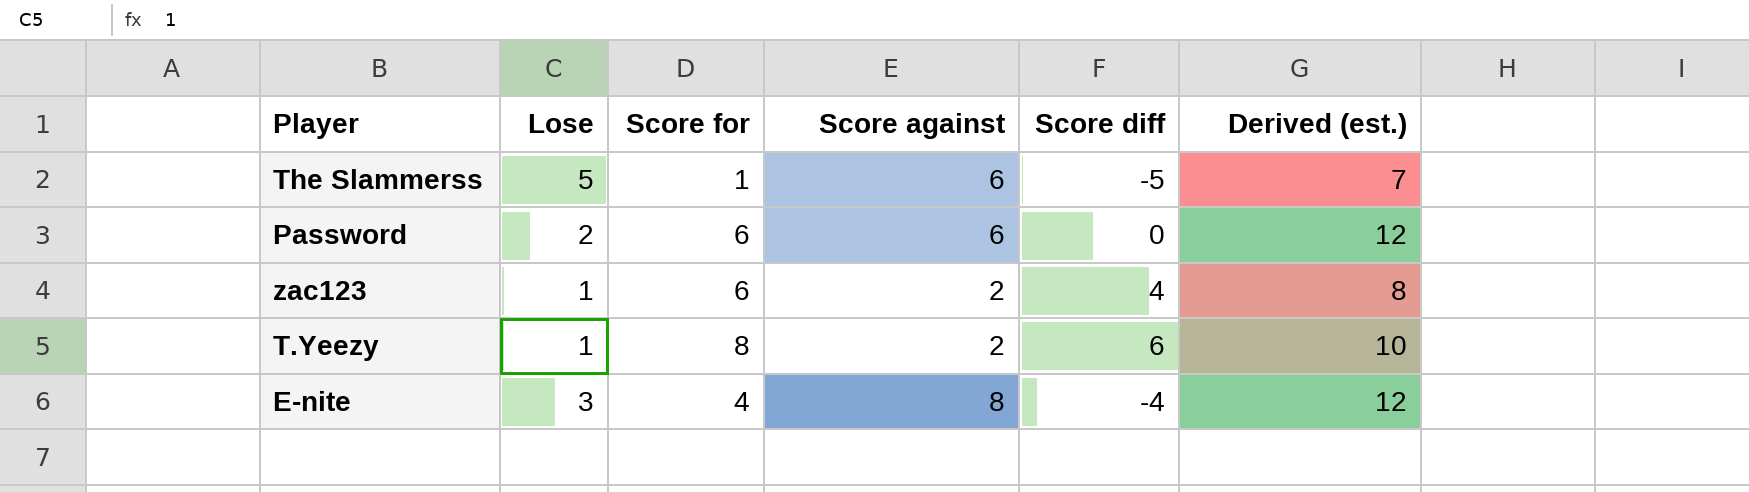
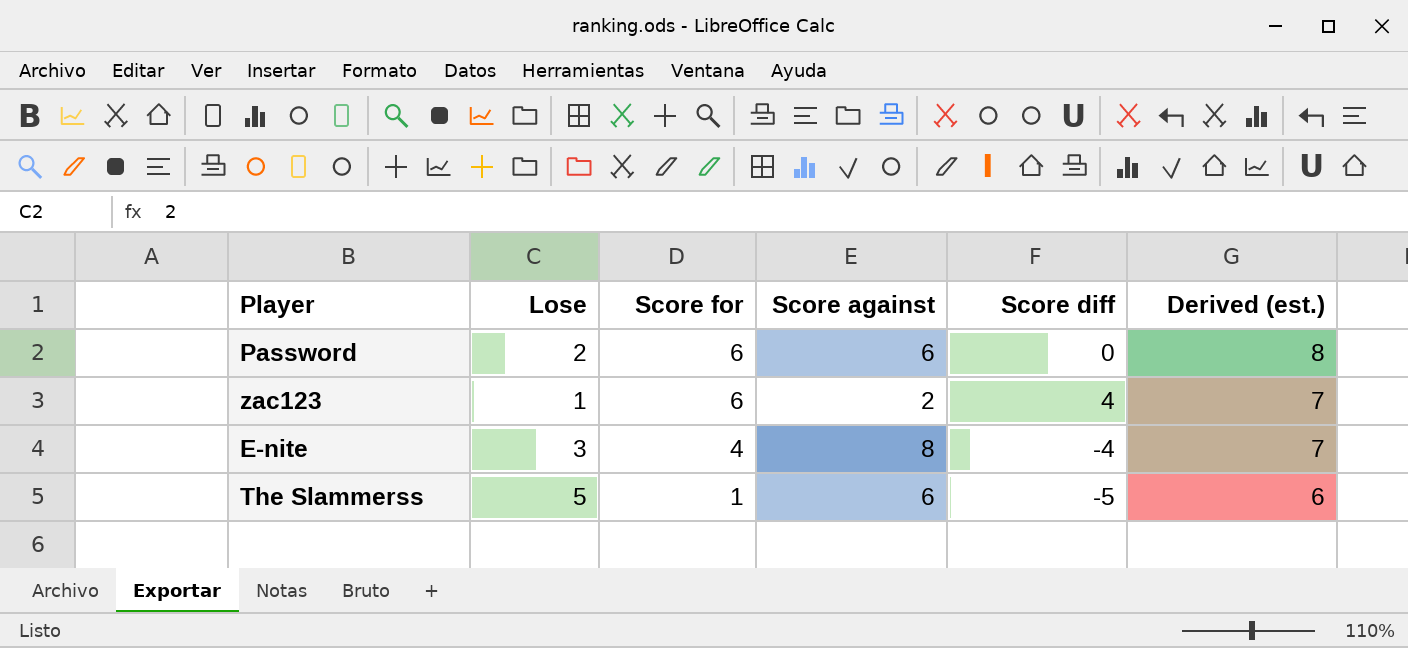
row order: none -> Score for descending
column Derived (est.) | formula: [Score for] + [Score against] -> [Lose] + [Score for]
row T.Yeezy: 1 | 8 | 2 | 6 | 10 -> none

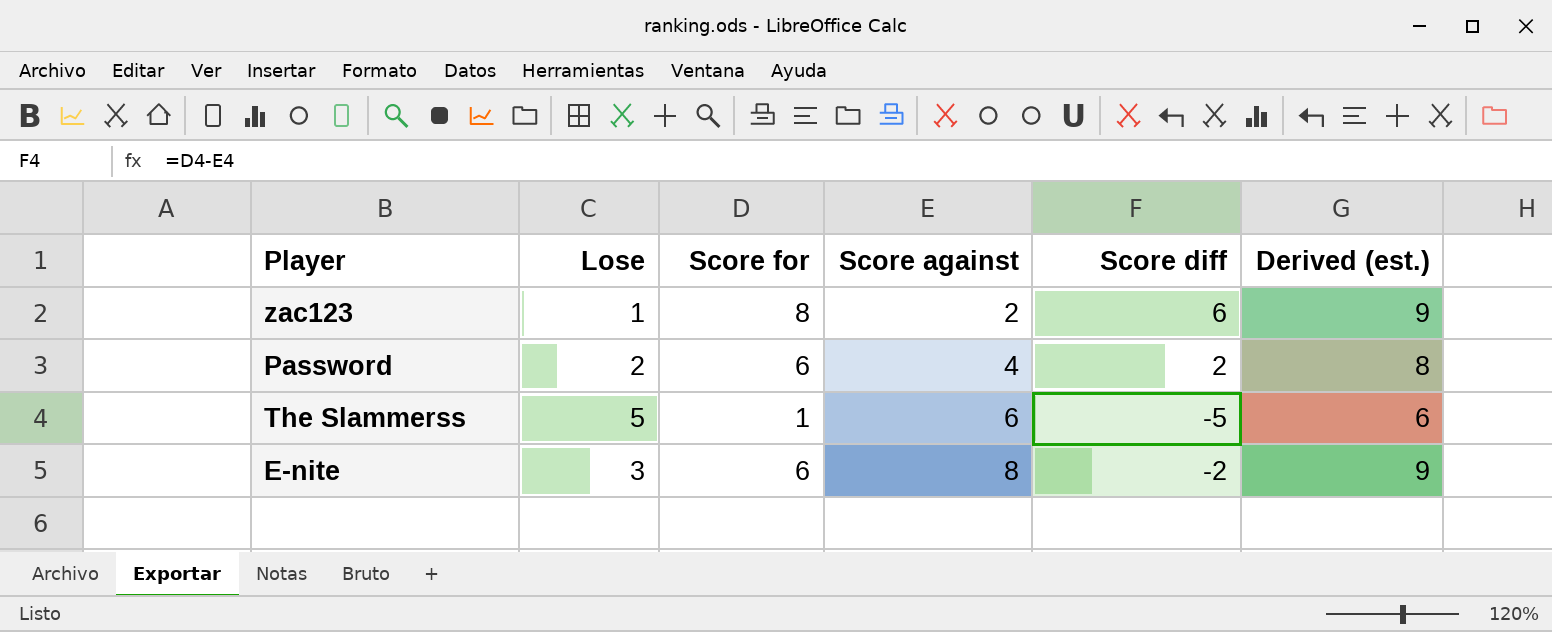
row order: Score for descending -> Score against ascending
zac123 | Score for: 6 -> 8
zac123 | Score diff: 4 -> 6
zac123 | Derived (est.): 7 -> 9
Password | Score against: 6 -> 4
Password | Score diff: 0 -> 2
E-nite | Score for: 4 -> 6
E-nite | Score diff: -4 -> -2
E-nite | Derived (est.): 7 -> 9

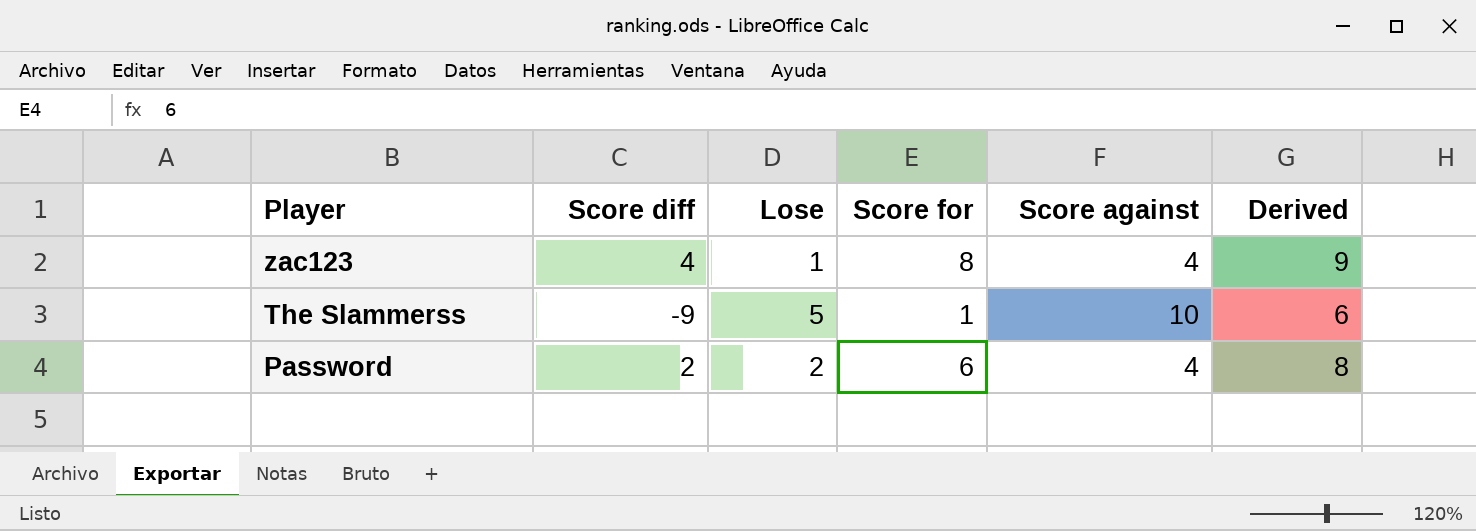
row order: Score against ascending -> Player descending
column Score diff | position: 5 -> 2
column name: Derived (est.) -> Derived
row E-nite: 3 | 6 | 8 | -2 | 9 -> none
zac123 | Score diff: 6 -> 4
zac123 | Score against: 2 -> 4
The Slammerss | Score diff: -5 -> -9
The Slammerss | Score against: 6 -> 10

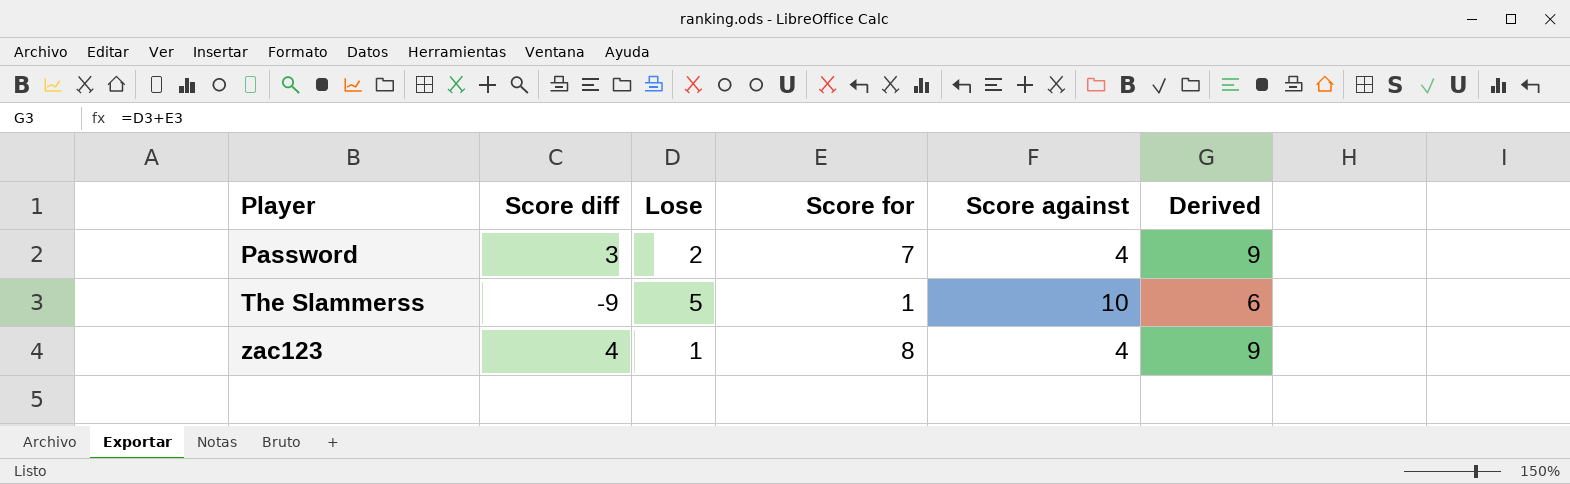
row order: Player descending -> Player ascending
Password | Score diff: 2 -> 3
Password | Score for: 6 -> 7
Password | Derived: 8 -> 9

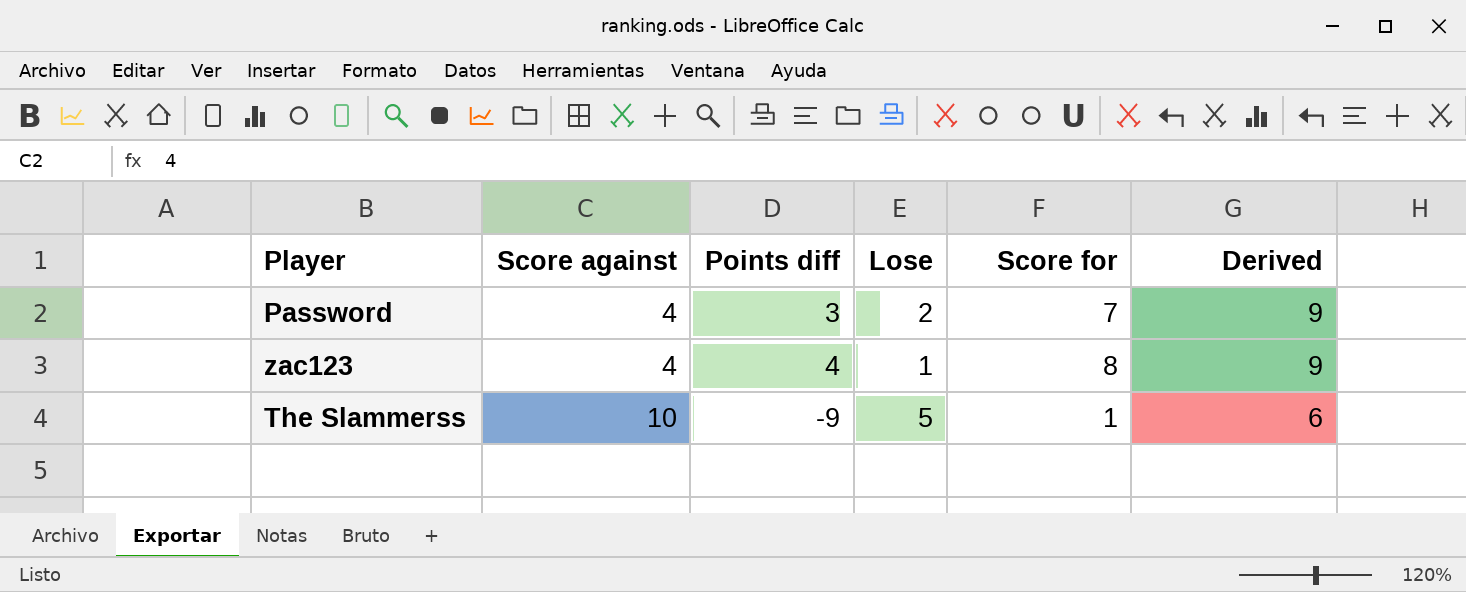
row order: Player ascending -> Score against ascending
column Score against | position: 5 -> 2
column name: Score diff -> Points diff

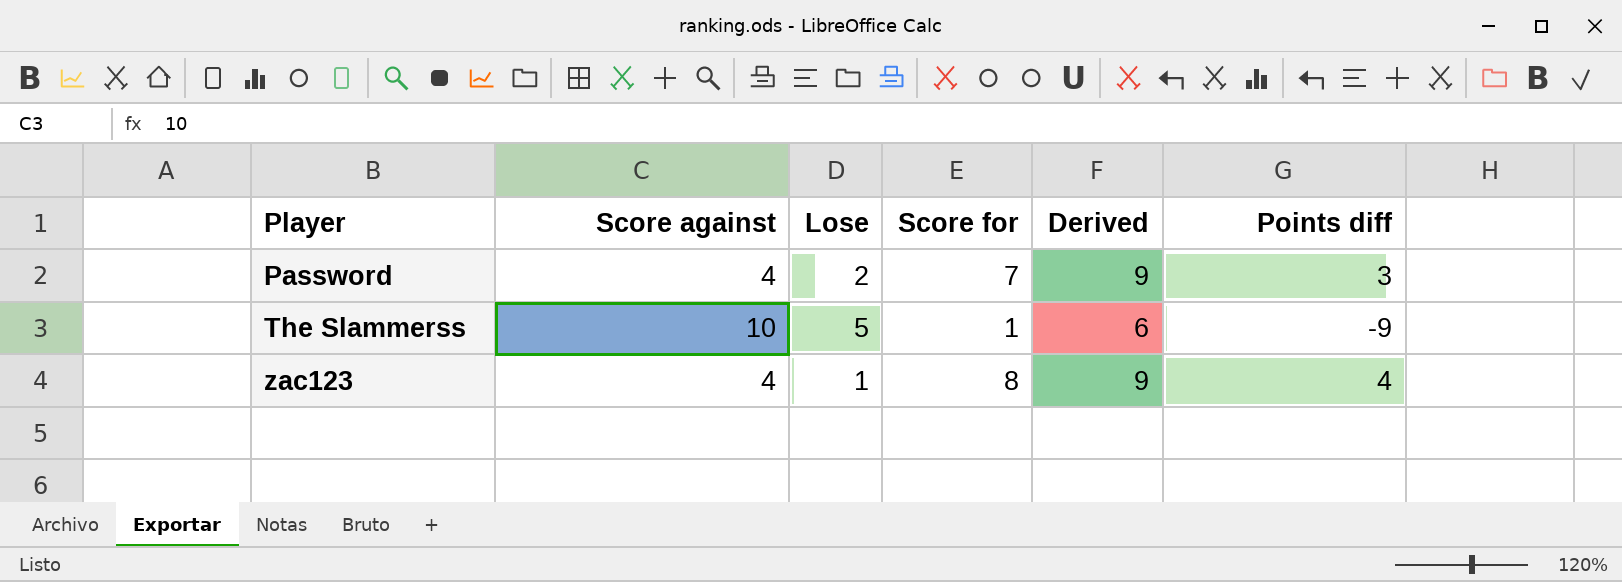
row order: Score against ascending -> Player ascending
column Points diff | position: 3 -> 6

